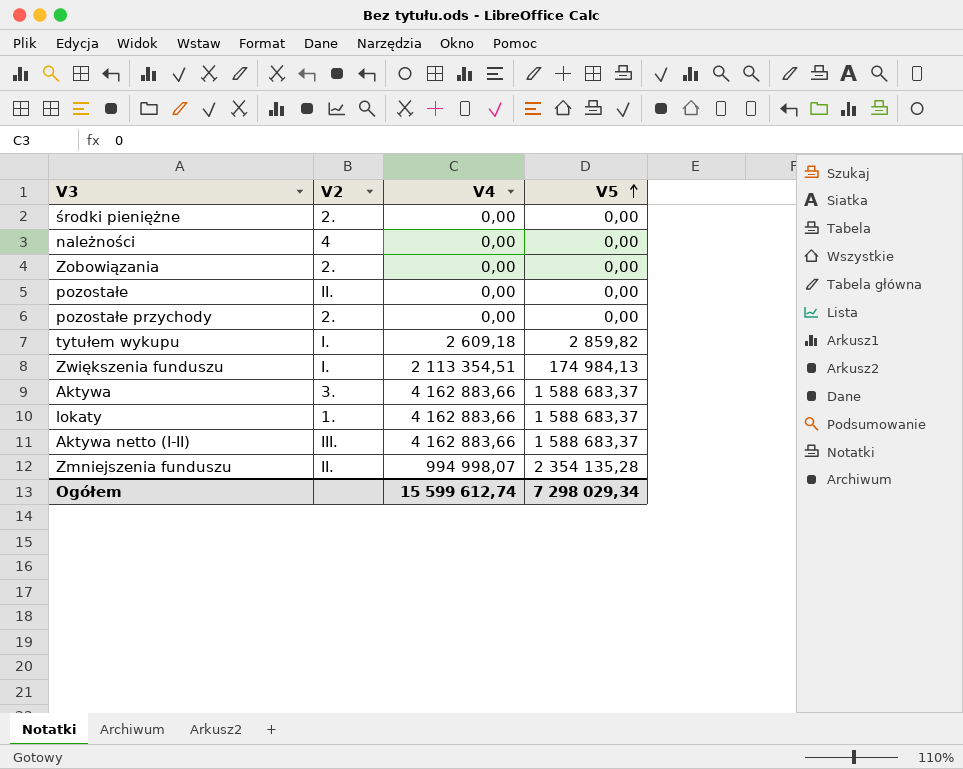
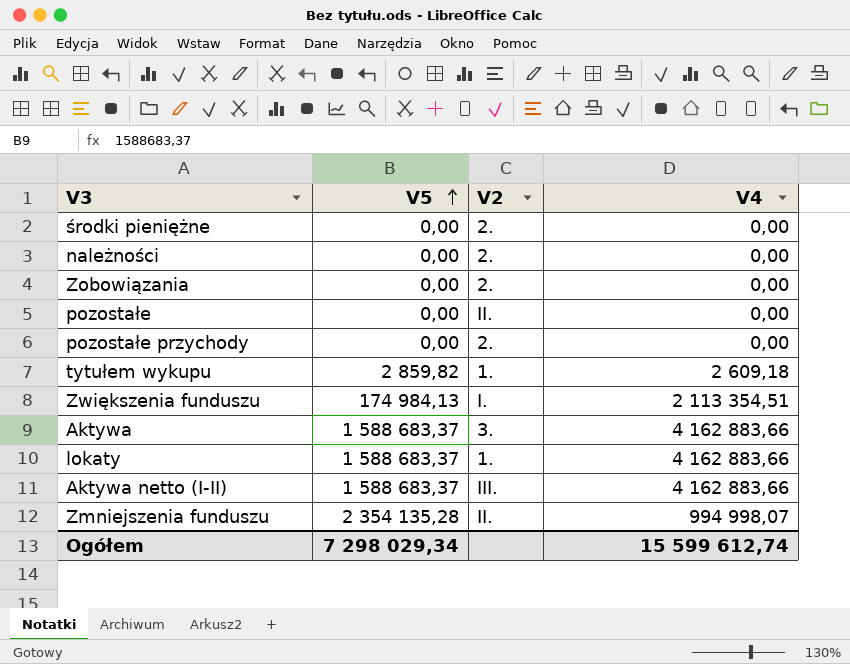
column V5 | position: 4 -> 2
należności | V2: 4 -> 2.
tytułem wykupu | V2: I. -> 1.

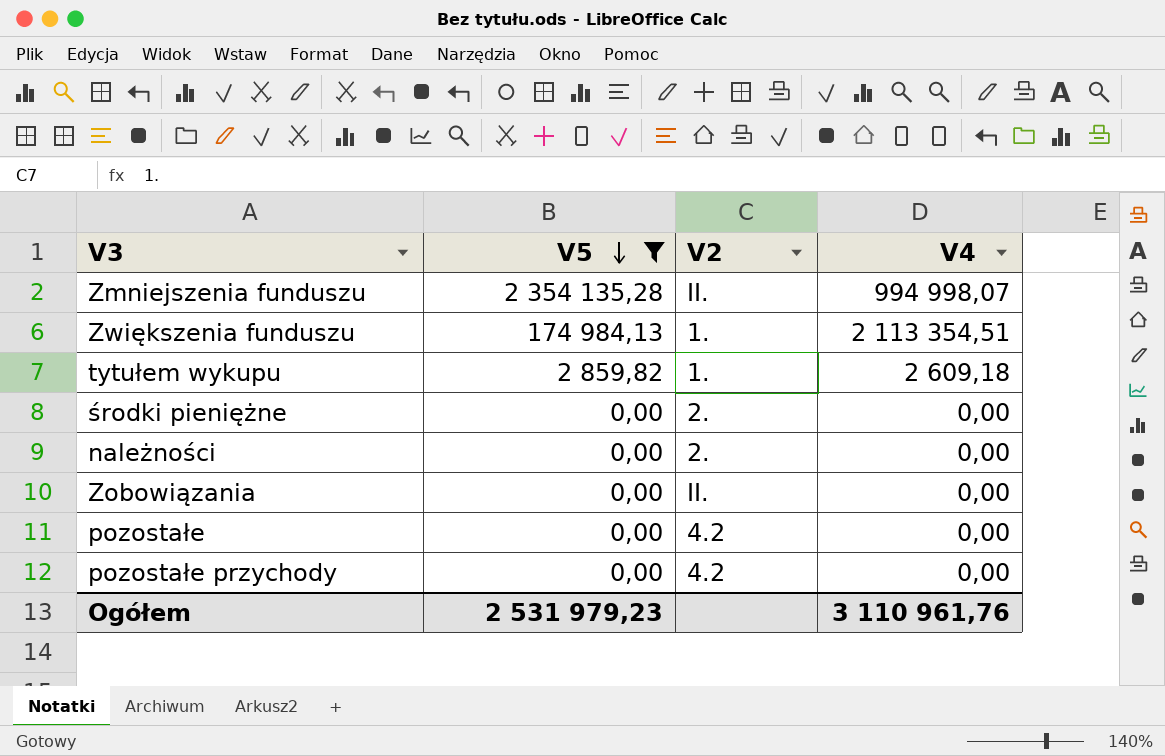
filter: none -> V5 != 1 588 683,37
row order: V5 ascending -> V5 descending
Zwiększenia funduszu | V2: I. -> 1.
Zobowiązania | V2: 2. -> II.
pozostałe | V2: II. -> 4.2
pozostałe przychody | V2: 2. -> 4.2
Ogółem | V5: 7 298 029,34 -> 2 531 979,23
Ogółem | V4: 15 599 612,74 -> 3 110 961,76

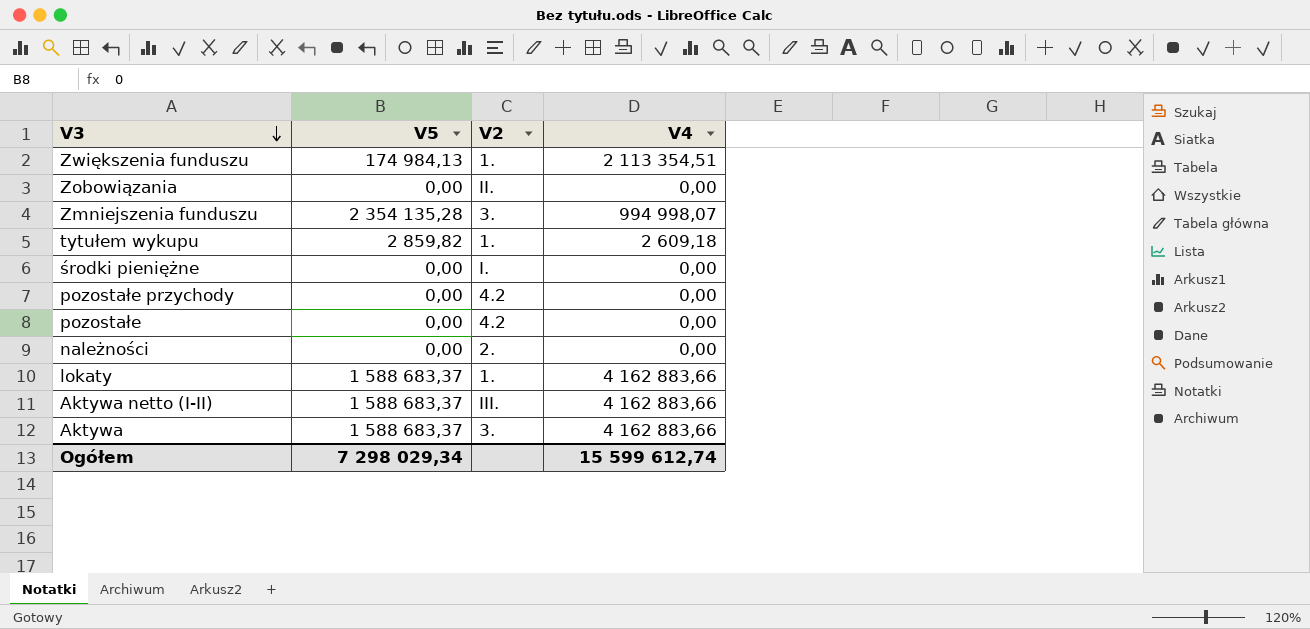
filter: V5 != 1 588 683,37 -> none
row order: V5 descending -> V3 descending
Zmniejszenia funduszu | V2: II. -> 3.
środki pieniężne | V2: 2. -> I.
Ogółem | V5: 2 531 979,23 -> 7 298 029,34
Ogółem | V4: 3 110 961,76 -> 15 599 612,74

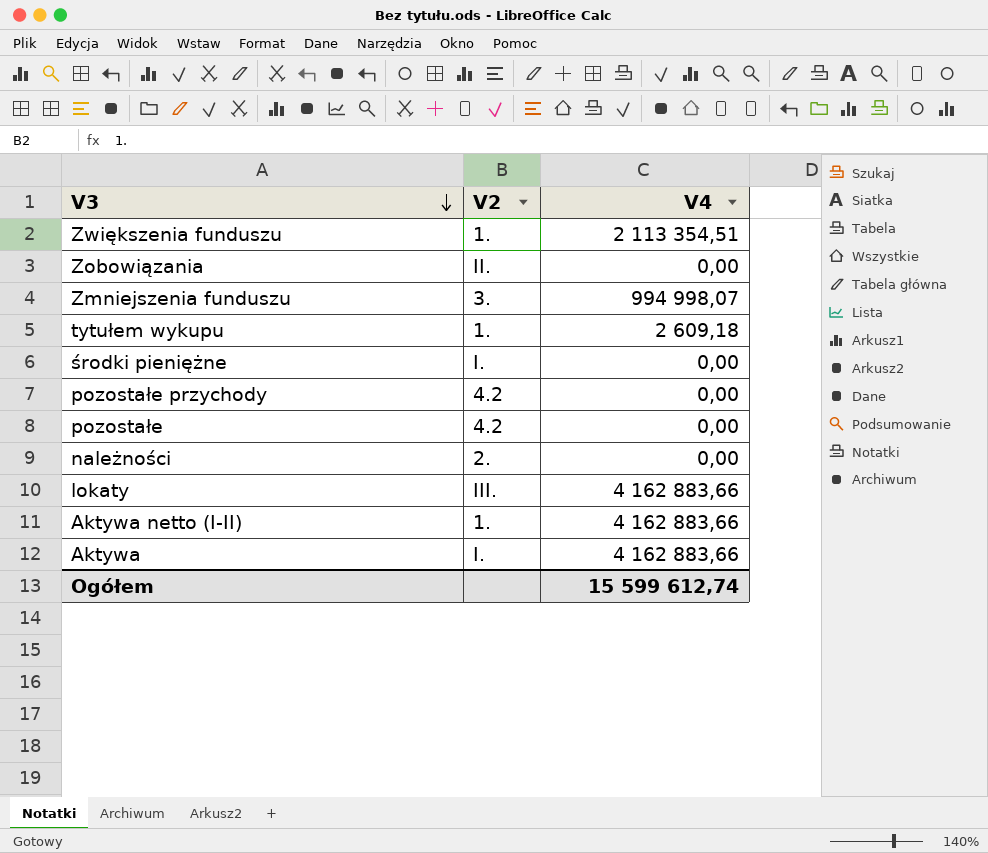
column V5 | position: 2 -> none
lokaty | V2: 1. -> III.
Aktywa netto (I-II) | V2: III. -> 1.
Aktywa | V2: 3. -> I.

